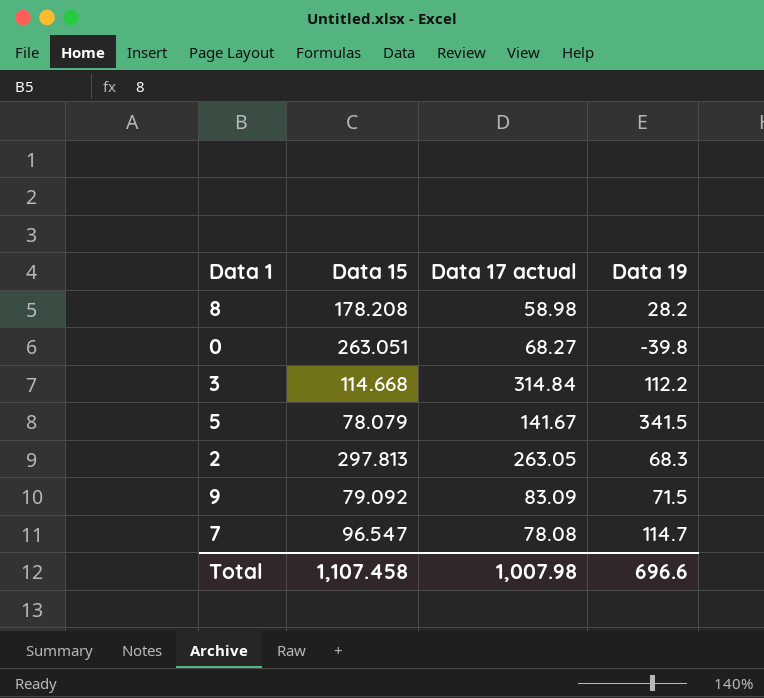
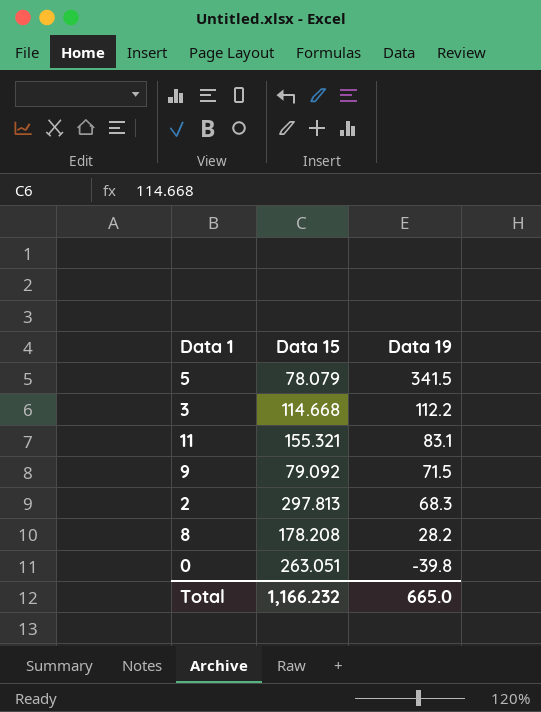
row order: none -> Data 19 descending
column Data 17 actual | position: 3 -> none
row 7: 96.547 | 78.08 | 114.7 -> none
row 11: none -> 155.321 | 83.1
Total | Data 15: 1,107.458 -> 1,166.232
Total | Data 19: 696.6 -> 665.0

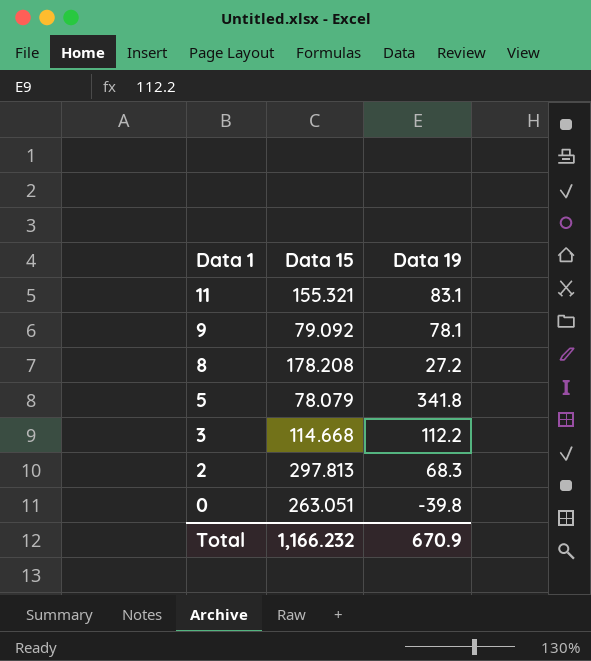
row order: Data 19 descending -> Data 1 descending
9 | Data 19: 71.5 -> 78.1
8 | Data 19: 28.2 -> 27.2
5 | Data 19: 341.5 -> 341.8
Total | Data 19: 665.0 -> 670.9

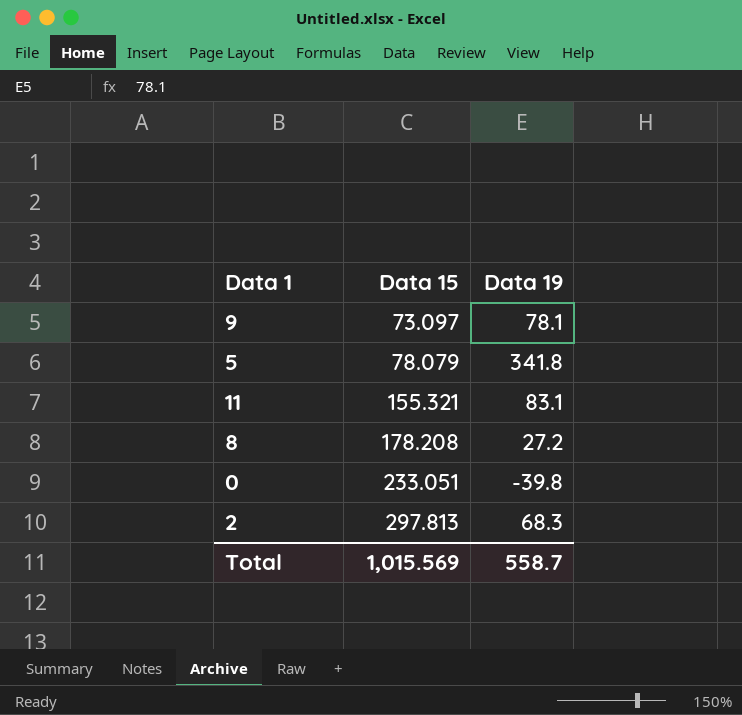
row order: Data 1 descending -> Data 15 ascending
row 3: 114.668 | 112.2 -> none
9 | Data 15: 79.092 -> 73.097
0 | Data 15: 263.051 -> 233.051
Total | Data 15: 1,166.232 -> 1,015.569
Total | Data 19: 670.9 -> 558.7

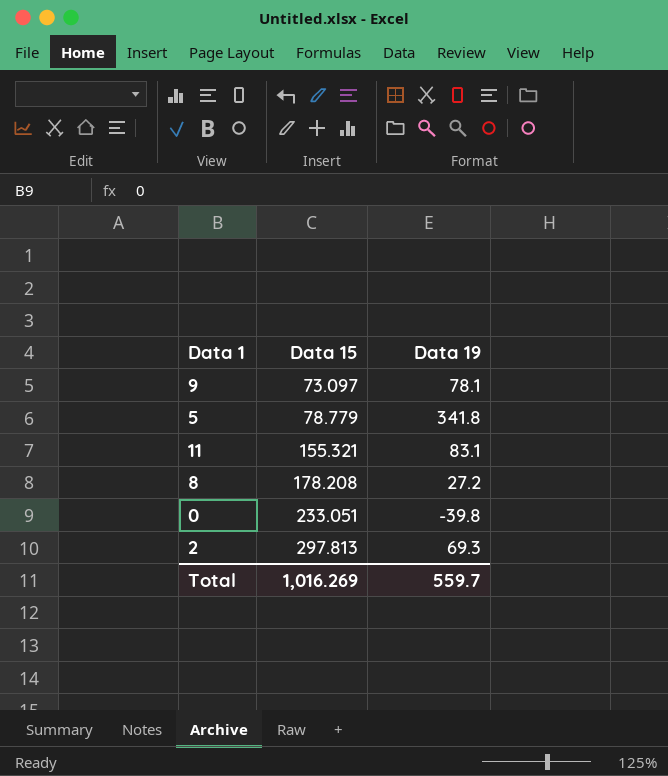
5 | Data 15: 78.079 -> 78.779
2 | Data 19: 68.3 -> 69.3
Total | Data 15: 1,015.569 -> 1,016.269
Total | Data 19: 558.7 -> 559.7

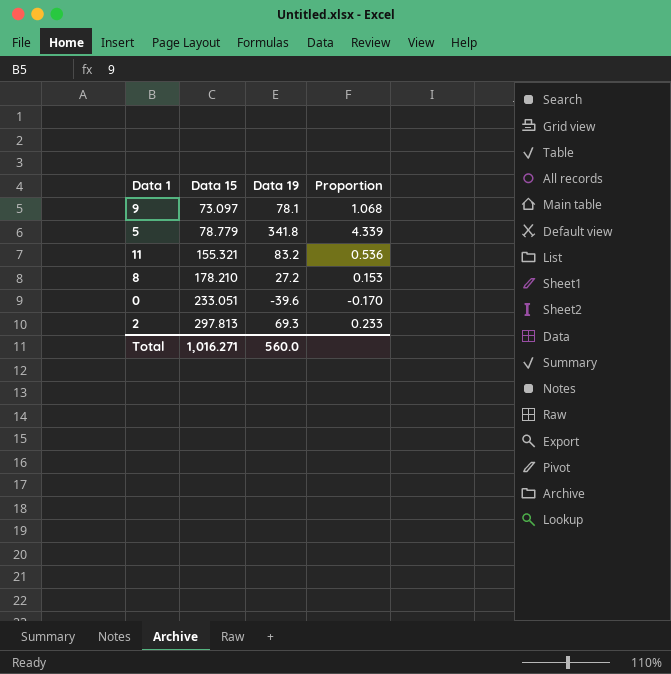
column Proportion | formula: none -> [Data 19] / [Data 15]
11 | Data 19: 83.1 -> 83.2
8 | Data 15: 178.208 -> 178.210
0 | Data 19: -39.8 -> -39.6
Total | Data 15: 1,016.269 -> 1,016.271
Total | Data 19: 559.7 -> 560.0

